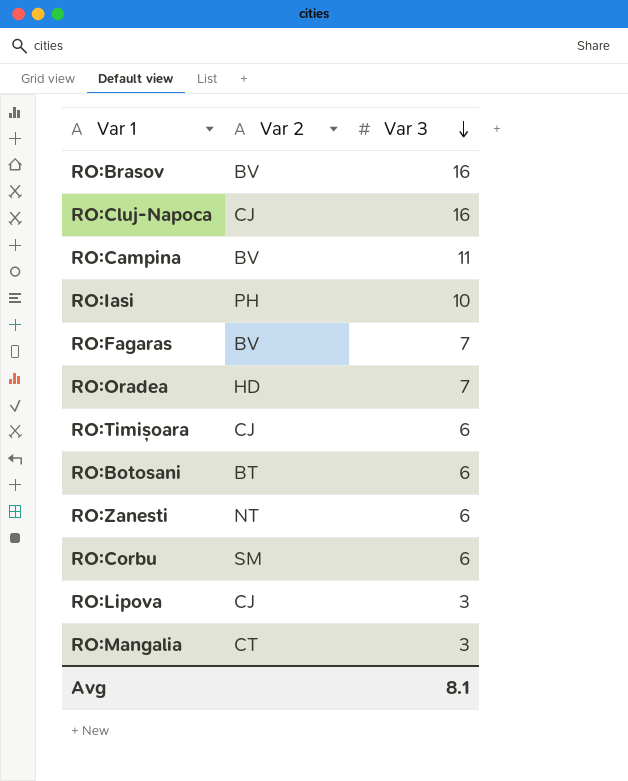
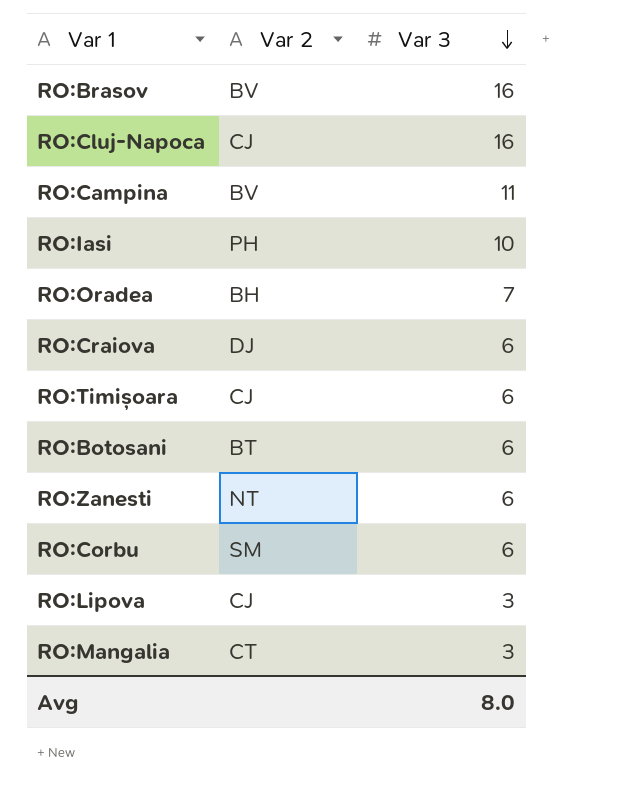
row RO:Fagaras: BV | 7 -> none
RO:Oradea | Var 2: HD -> BH
row RO:Craiova: none -> DJ | 6
Avg | Var 3: 8.1 -> 8.0

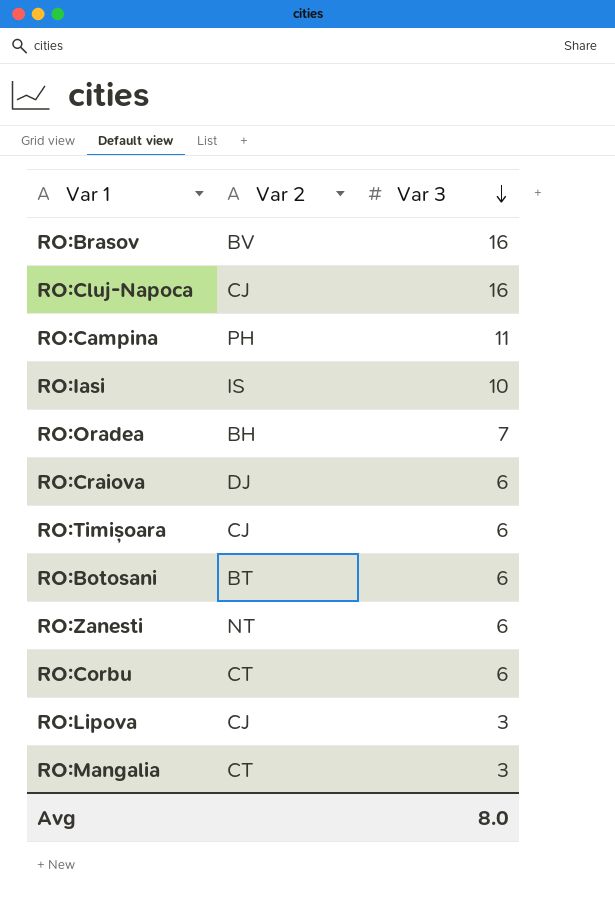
RO:Campina | Var 2: BV -> PH
RO:Iasi | Var 2: PH -> IS
RO:Corbu | Var 2: SM -> CT

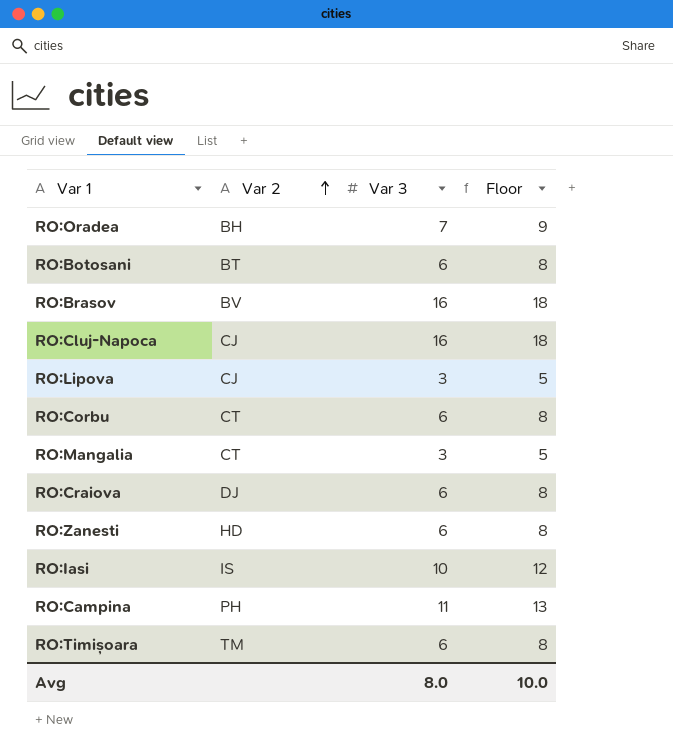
row order: Var 3 descending -> Var 2 ascending
column Floor | formula: none -> [Var 3] + 2
RO:Zanesti | Var 2: NT -> HD
RO:Timișoara | Var 2: CJ -> TM

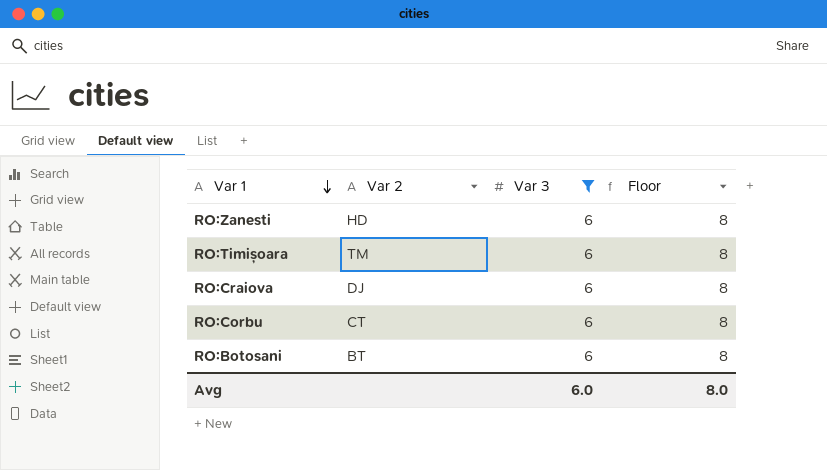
filter: none -> Var 3 = 6
row order: Var 2 ascending -> Var 1 descending
Avg | Var 3: 8.0 -> 6.0
Avg | Floor: 10.0 -> 8.0

